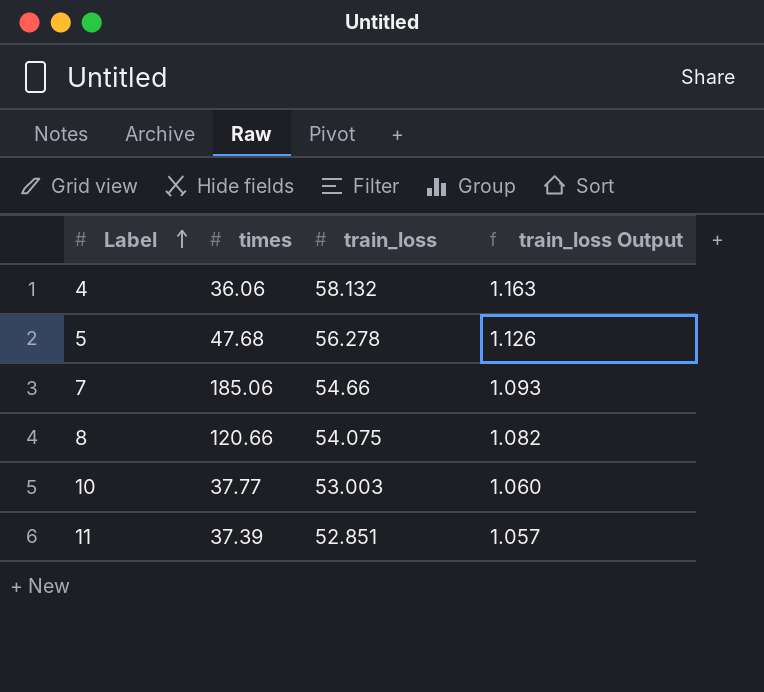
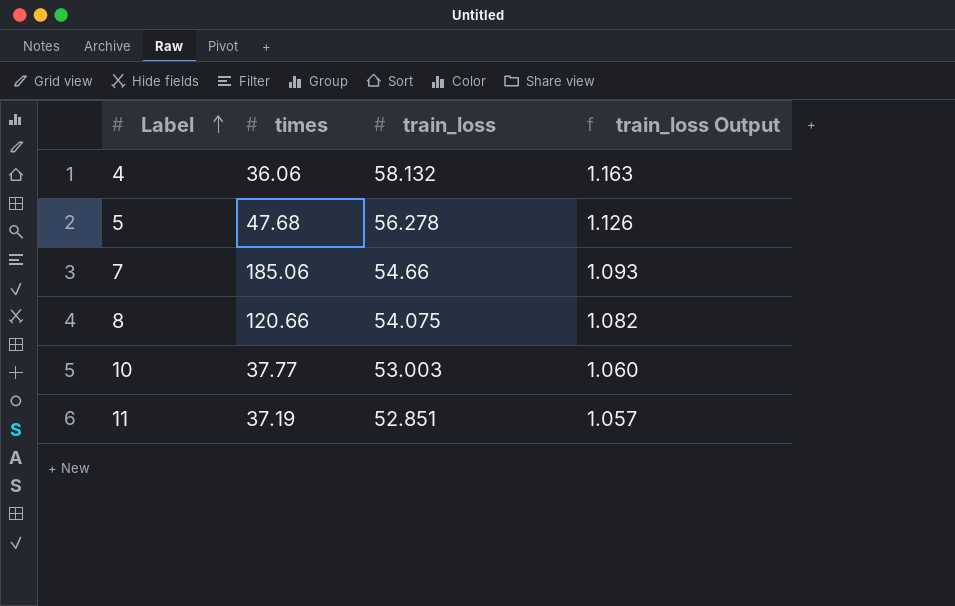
11 | times: 37.39 -> 37.19

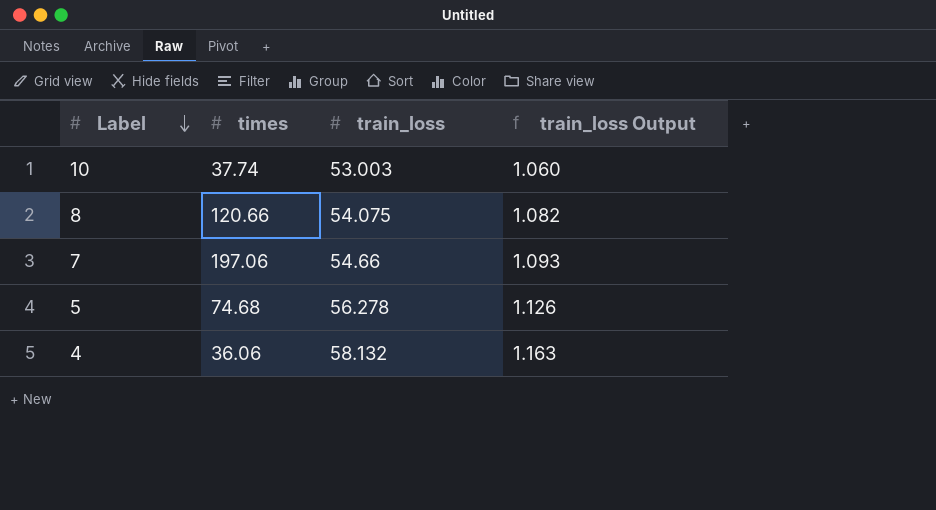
row order: Label ascending -> Label descending
row 11: 37.19 | 52.851 | 1.057 -> none
10 | times: 37.77 -> 37.74
7 | times: 185.06 -> 197.06
5 | times: 47.68 -> 74.68

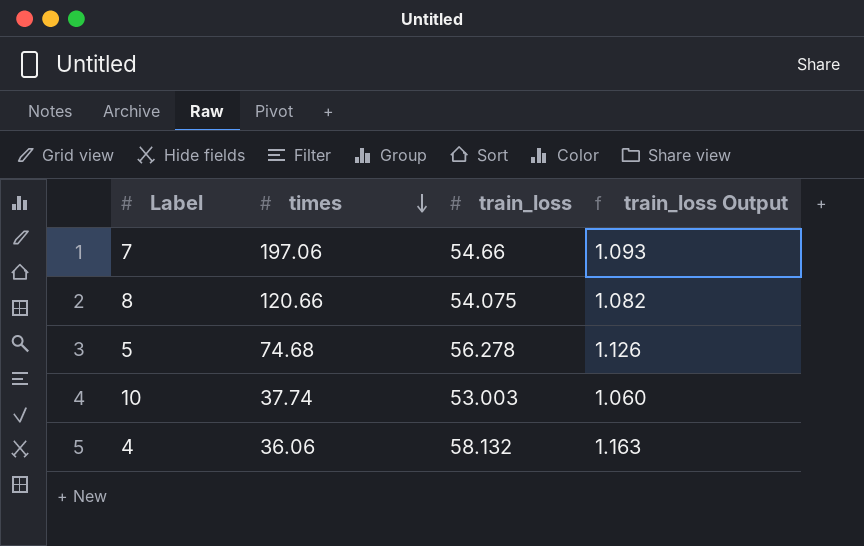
row order: Label descending -> times descending

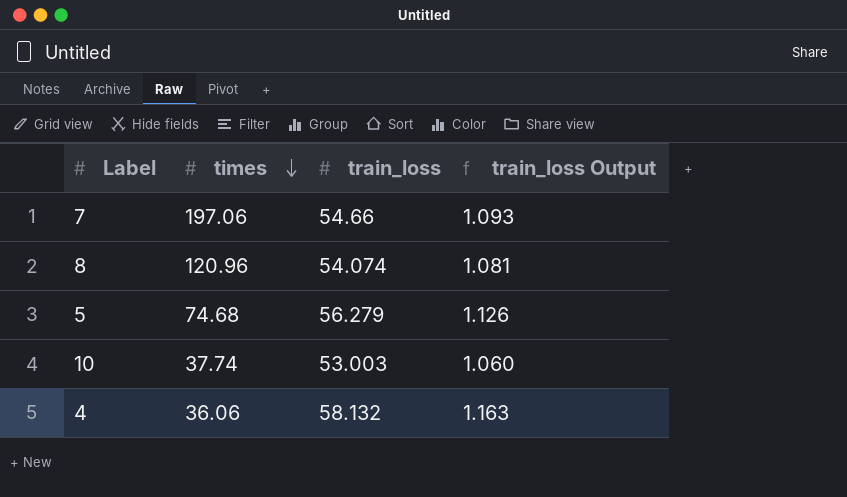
8 | times: 120.66 -> 120.96
8 | train_loss: 54.075 -> 54.074
8 | train_loss Output: 1.082 -> 1.081
5 | train_loss: 56.278 -> 56.279

